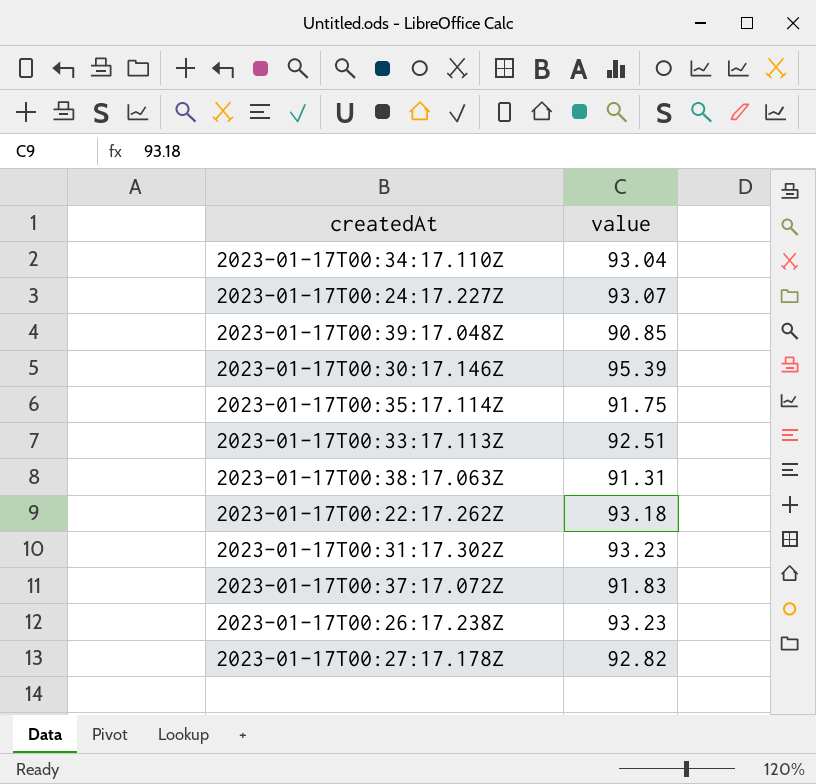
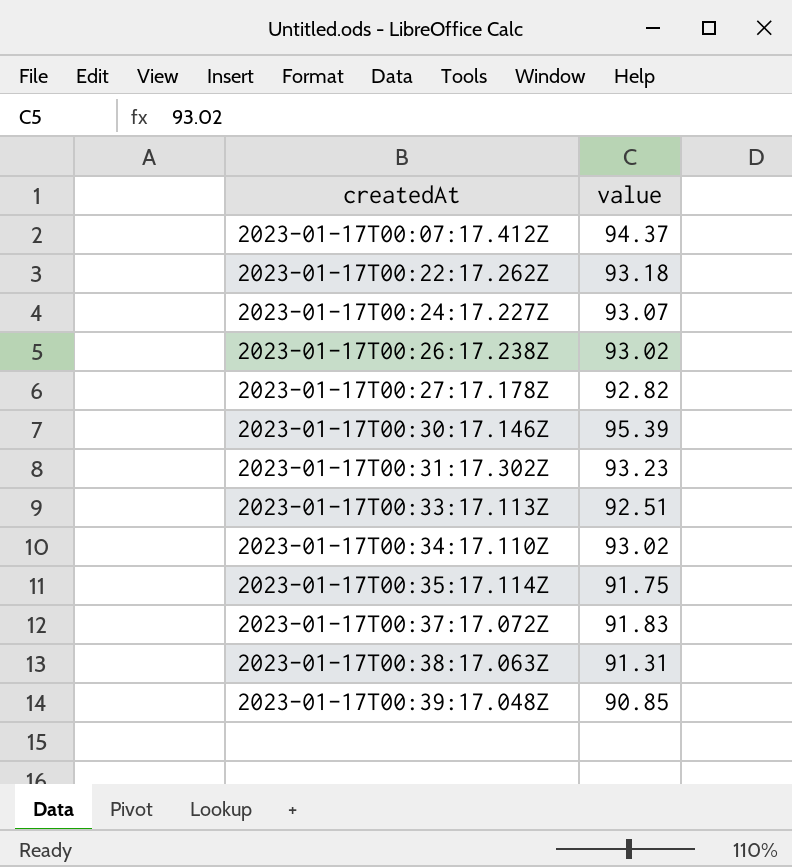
row order: none -> createdAt ascending
row 2023-01-17T00:07:17.412Z: none -> 94.37
2023-01-17T00:26:17.238Z | value: 93.23 -> 93.02
2023-01-17T00:34:17.110Z | value: 93.04 -> 93.02

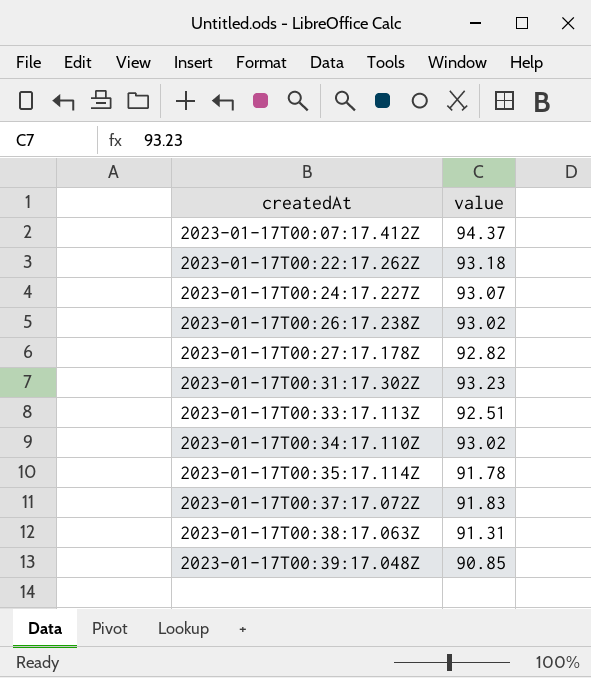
row 2023-01-17T00:30:17.146Z: 95.39 -> none
2023-01-17T00:35:17.114Z | value: 91.75 -> 91.78

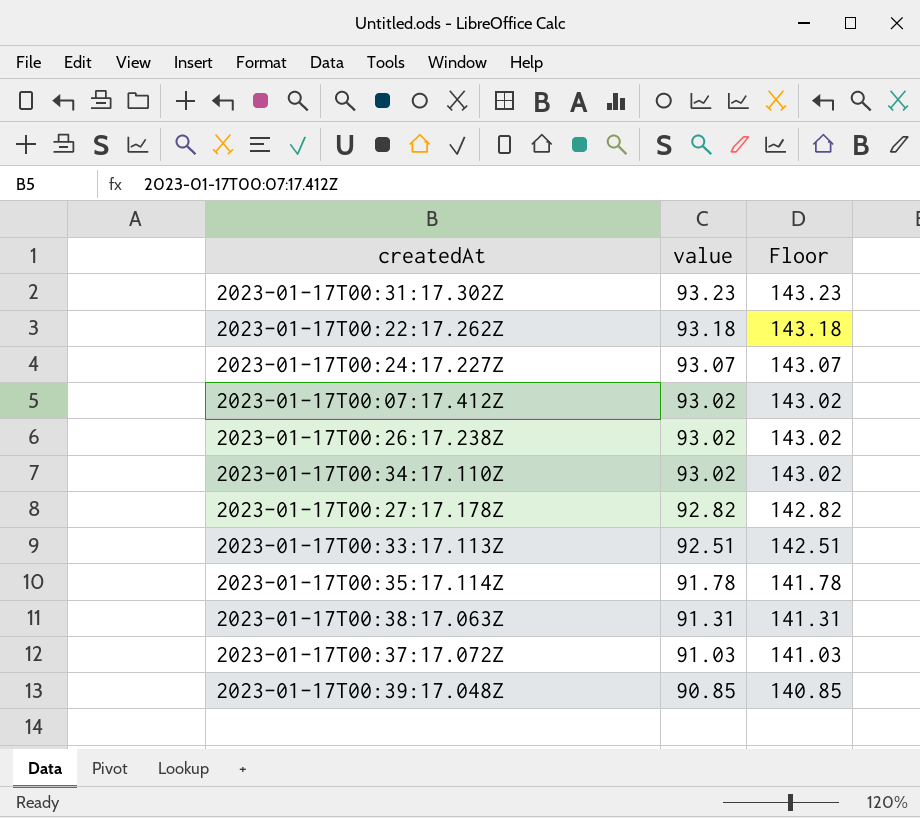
row order: createdAt ascending -> value descending
column Floor | formula: none -> [value] + 50
2023-01-17T00:07:17.412Z | value: 94.37 -> 93.02
2023-01-17T00:37:17.072Z | value: 91.83 -> 91.03

